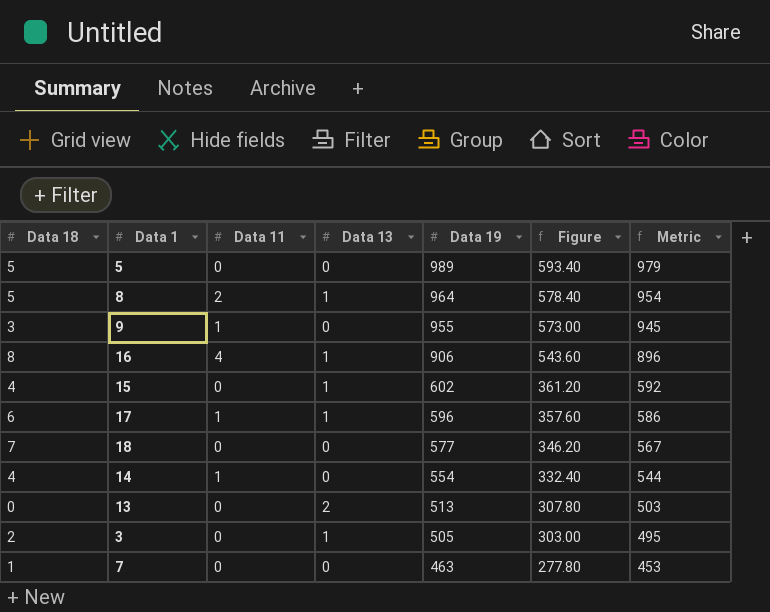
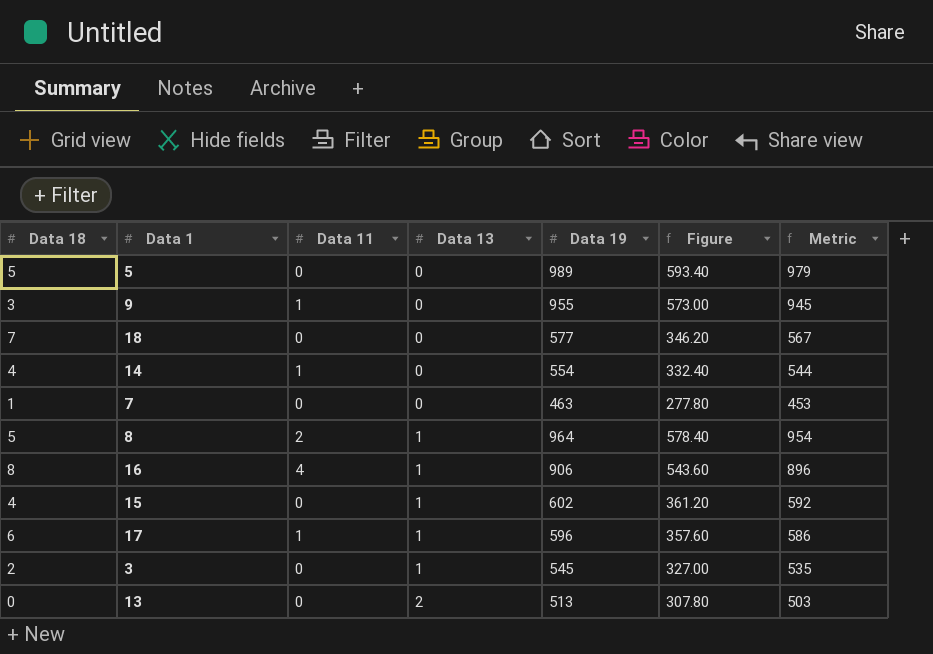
row order: Data 19 descending -> Data 13 ascending
3 | Data 19: 505 -> 545
3 | Figure: 303.00 -> 327.00
3 | Metric: 495 -> 535

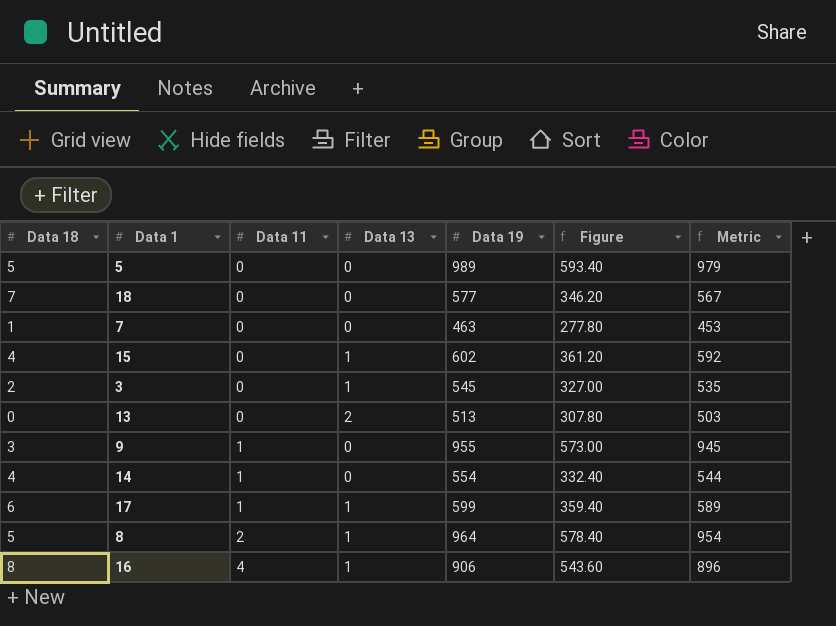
row order: Data 13 ascending -> Data 11 ascending
17 | Data 19: 596 -> 599
17 | Figure: 357.60 -> 359.40
17 | Metric: 586 -> 589

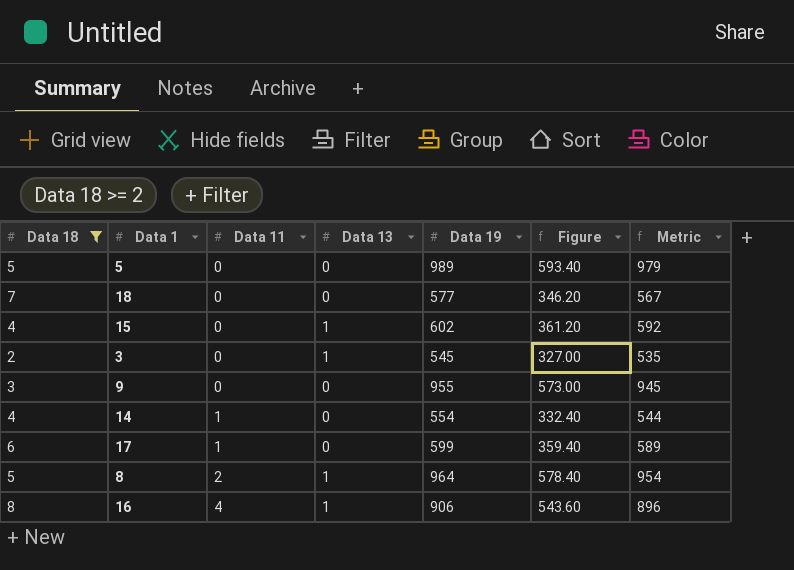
filter: none -> Data 18 >= 2
9 | Data 11: 1 -> 0
17 | Data 13: 1 -> 0

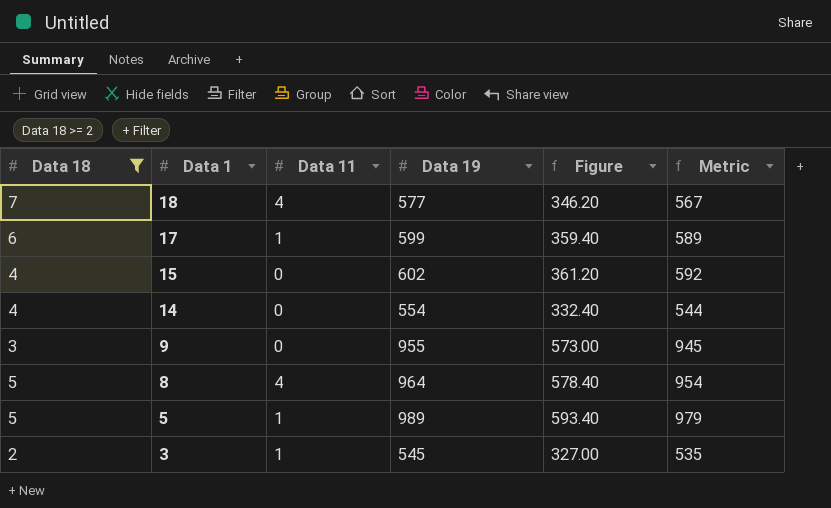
row order: Data 11 ascending -> Data 1 descending
column Data 13 | position: 4 -> none
row 16: 8 | 4 | 1 | 906 | 543.60 | 896 -> none
18 | Data 11: 0 -> 4
14 | Data 11: 1 -> 0
8 | Data 11: 2 -> 4
5 | Data 11: 0 -> 1
3 | Data 11: 0 -> 1

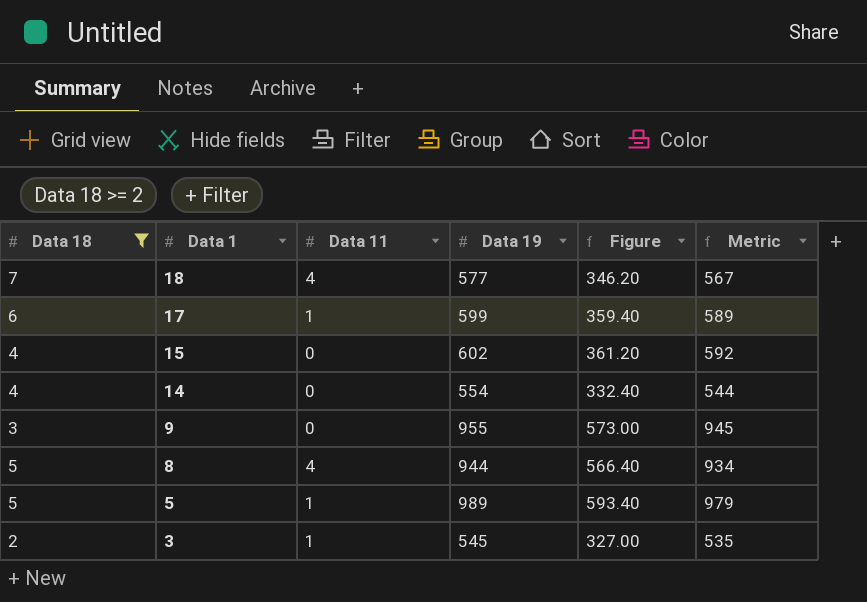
8 | Data 19: 964 -> 944
8 | Figure: 578.40 -> 566.40
8 | Metric: 954 -> 934

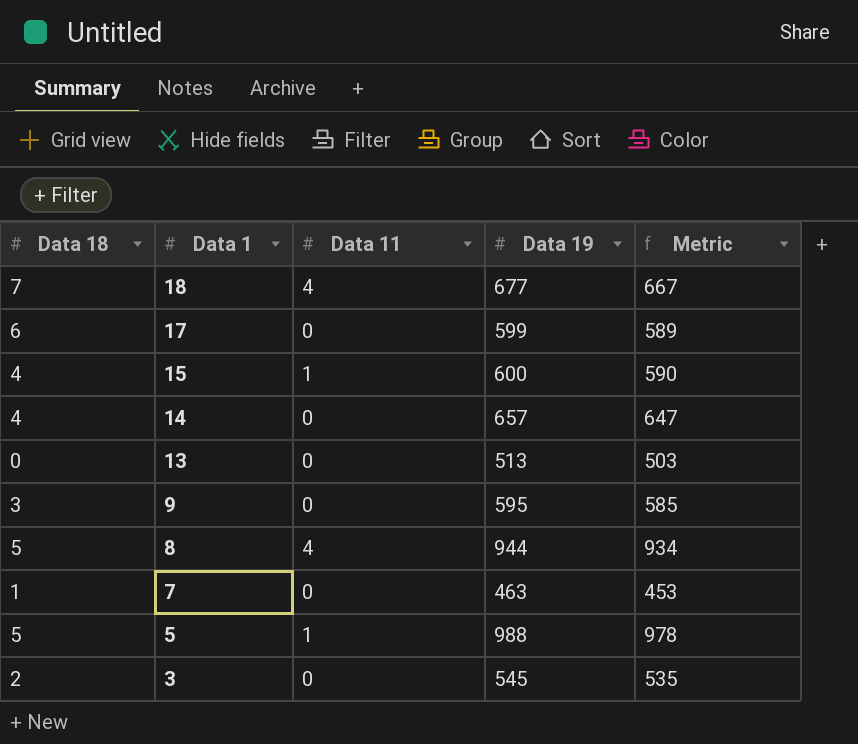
filter: Data 18 >= 2 -> none
column Figure | formula: [Data 19] * 0.6 -> none
18 | Data 19: 577 -> 677
18 | Metric: 567 -> 667
17 | Data 11: 1 -> 0
15 | Data 11: 0 -> 1
15 | Data 19: 602 -> 600
15 | Metric: 592 -> 590
14 | Data 19: 554 -> 657
14 | Metric: 544 -> 647
9 | Data 19: 955 -> 595
9 | Metric: 945 -> 585
5 | Data 19: 989 -> 988
5 | Metric: 979 -> 978
3 | Data 11: 1 -> 0

